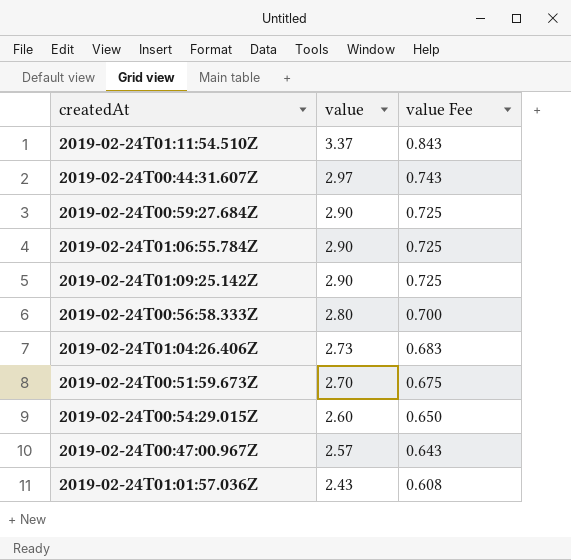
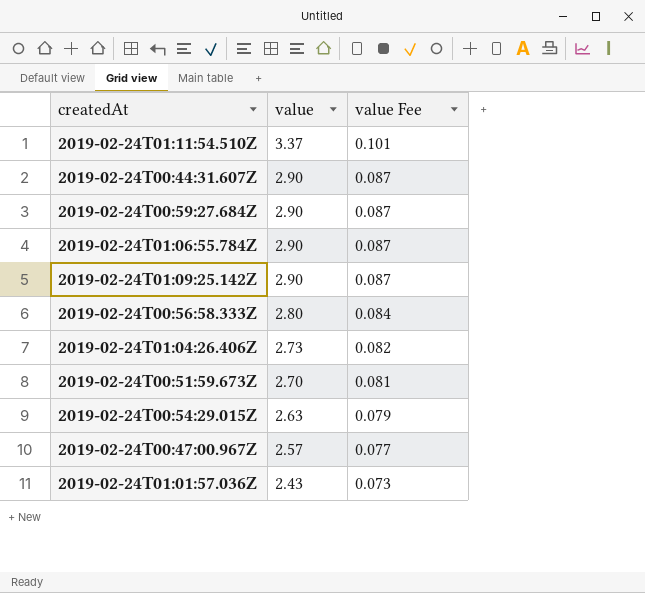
column value Fee | formula: [value] * 0.25 -> [value] * 0.03
2019-02-24T00:44:31.607Z | value: 2.97 -> 2.90
2019-02-24T00:54:29.015Z | value: 2.60 -> 2.63

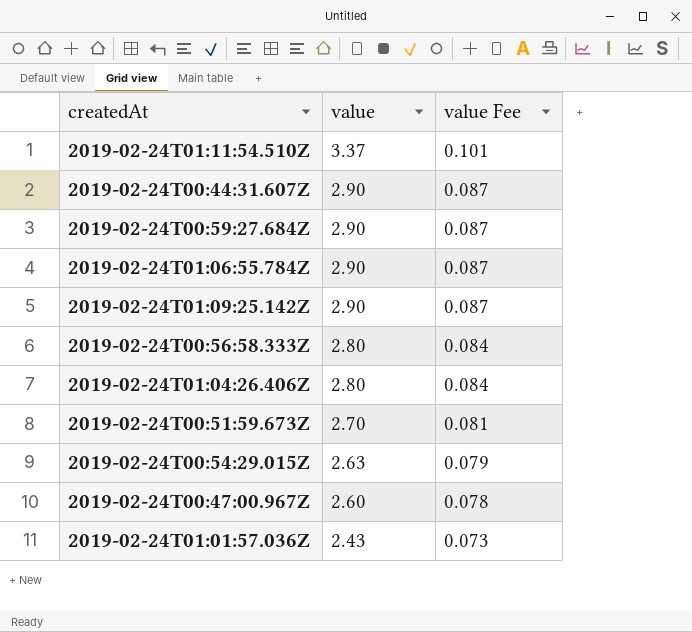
2019-02-24T01:04:26.406Z | value: 2.73 -> 2.80
2019-02-24T01:04:26.406Z | value Fee: 0.082 -> 0.084
2019-02-24T00:47:00.967Z | value: 2.57 -> 2.60
2019-02-24T00:47:00.967Z | value Fee: 0.077 -> 0.078

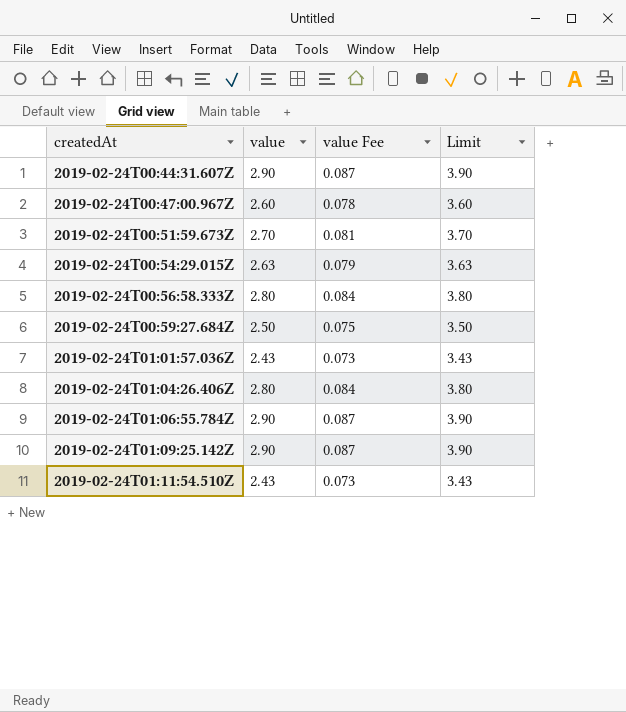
row order: value descending -> createdAt ascending
column Limit | formula: none -> [value] + 1
2019-02-24T00:59:27.684Z | value: 2.90 -> 2.50
2019-02-24T00:59:27.684Z | value Fee: 0.087 -> 0.075
2019-02-24T01:11:54.510Z | value: 3.37 -> 2.43
2019-02-24T01:11:54.510Z | value Fee: 0.101 -> 0.073

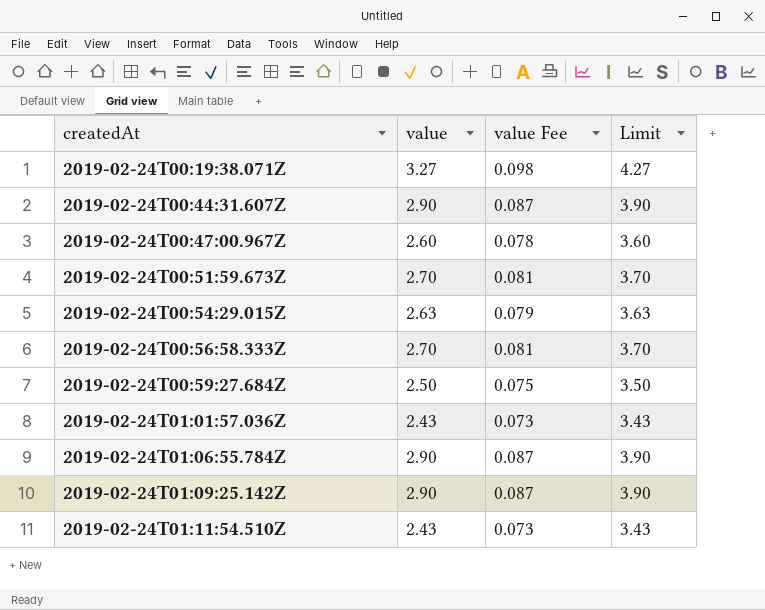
row 2019-02-24T01:04:26.406Z: 2.80 | 0.084 | 3.80 -> none
row 2019-02-24T00:19:38.071Z: none -> 3.27 | 0.098 | 4.27
2019-02-24T00:56:58.333Z | value: 2.80 -> 2.70
2019-02-24T00:56:58.333Z | value Fee: 0.084 -> 0.081
2019-02-24T00:56:58.333Z | Limit: 3.80 -> 3.70

